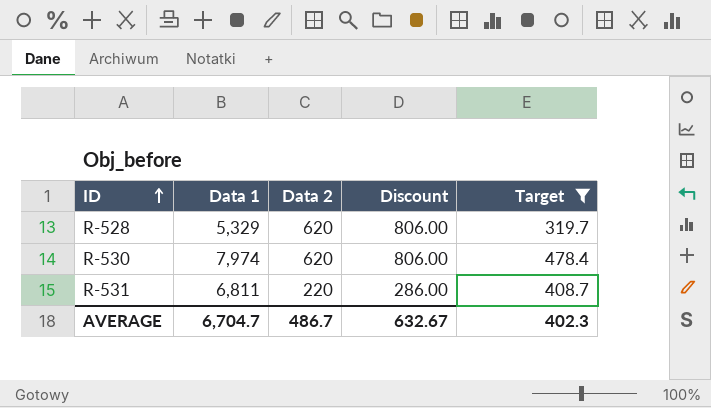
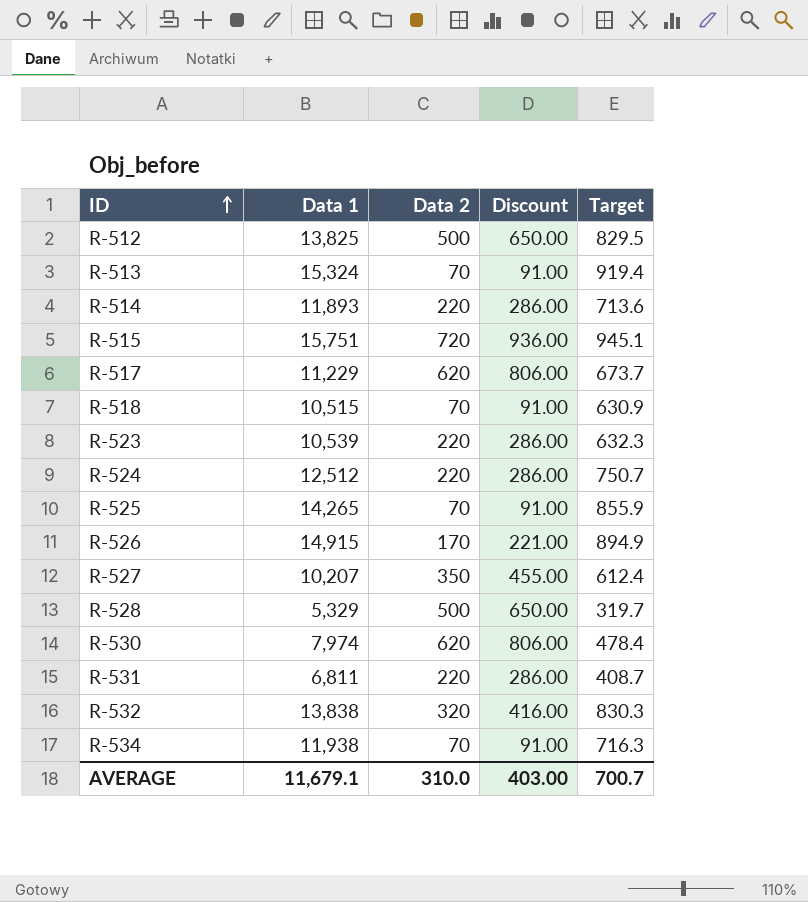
filter: Target <= 478.4 -> none
R-528 | Data 2: 620 -> 500
R-528 | Discount: 806.00 -> 650.00
AVERAGE | Data 1: 6,704.7 -> 11,679.1
AVERAGE | Data 2: 486.7 -> 310.0
AVERAGE | Discount: 632.67 -> 403.00
AVERAGE | Target: 402.3 -> 700.7

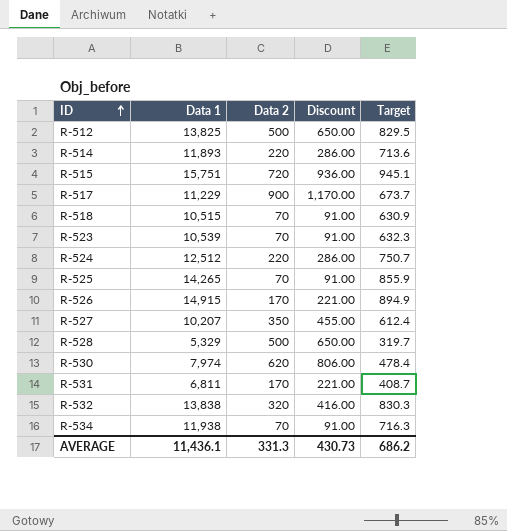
row R-513: 15,324 | 70 | 91.00 | 919.4 -> none
R-517 | Data 2: 620 -> 900
R-517 | Discount: 806.00 -> 1,170.00
R-523 | Data 2: 220 -> 70
R-523 | Discount: 286.00 -> 91.00
R-531 | Data 2: 220 -> 170
R-531 | Discount: 286.00 -> 221.00
AVERAGE | Data 1: 11,679.1 -> 11,436.1
AVERAGE | Data 2: 310.0 -> 331.3
AVERAGE | Discount: 403.00 -> 430.73
AVERAGE | Target: 700.7 -> 686.2

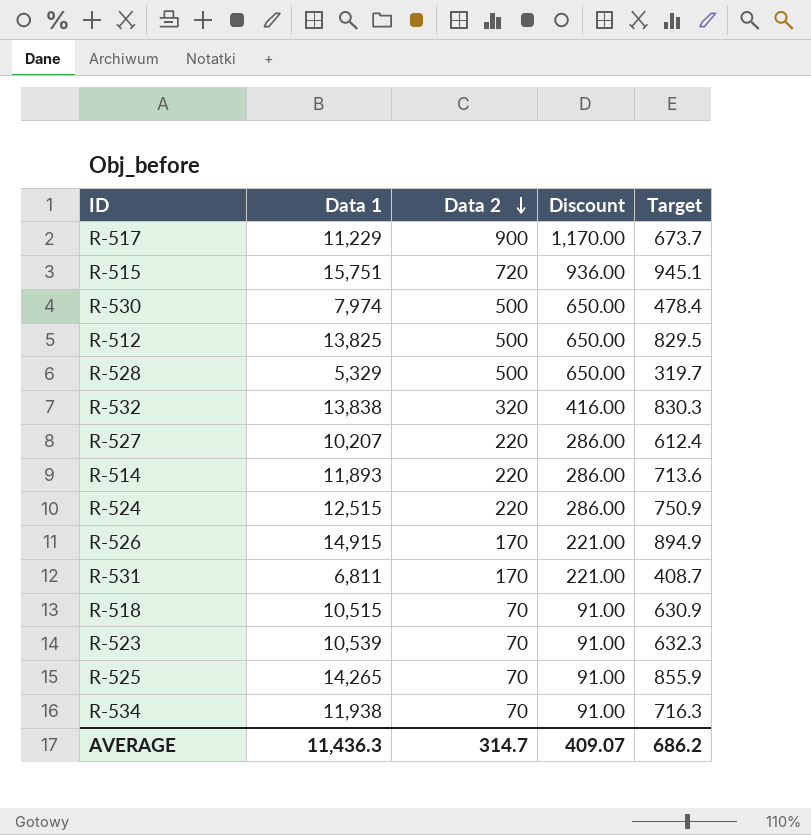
row order: ID ascending -> Data 2 descending
R-530 | Data 2: 620 -> 500
R-530 | Discount: 806.00 -> 650.00
R-527 | Data 2: 350 -> 220
R-527 | Discount: 455.00 -> 286.00
R-524 | Data 1: 12,512 -> 12,515
R-524 | Target: 750.7 -> 750.9
AVERAGE | Data 1: 11,436.1 -> 11,436.3
AVERAGE | Data 2: 331.3 -> 314.7
AVERAGE | Discount: 430.73 -> 409.07

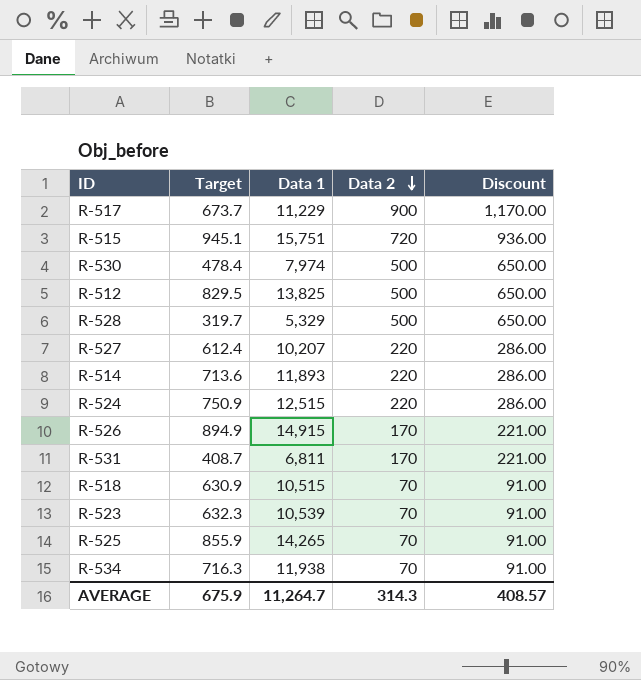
column Target | position: 5 -> 2
row R-532: 13,838 | 320 | 416.00 | 830.3 -> none
AVERAGE | Target: 686.2 -> 675.9
AVERAGE | Data 1: 11,436.3 -> 11,264.7
AVERAGE | Data 2: 314.7 -> 314.3
AVERAGE | Discount: 409.07 -> 408.57

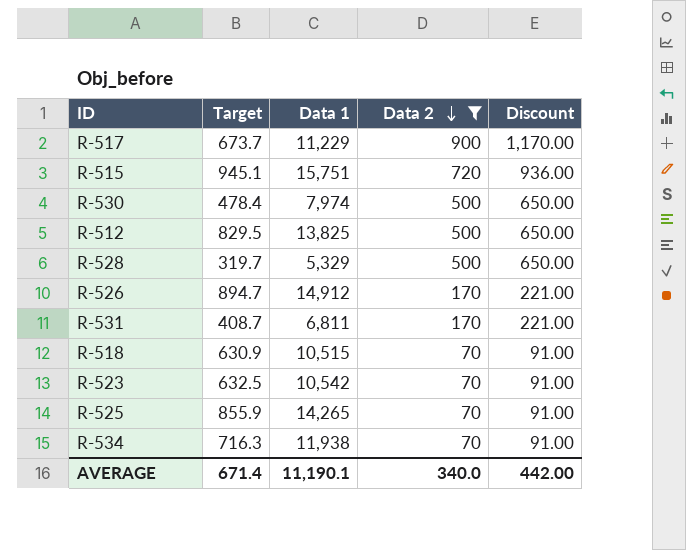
filter: none -> Data 2 != 220
R-526 | Target: 894.9 -> 894.7
R-526 | Data 1: 14,915 -> 14,912
R-523 | Target: 632.3 -> 632.5
R-523 | Data 1: 10,539 -> 10,542
AVERAGE | Target: 675.9 -> 671.4
AVERAGE | Data 1: 11,264.7 -> 11,190.1
AVERAGE | Data 2: 314.3 -> 340.0
AVERAGE | Discount: 408.57 -> 442.00

